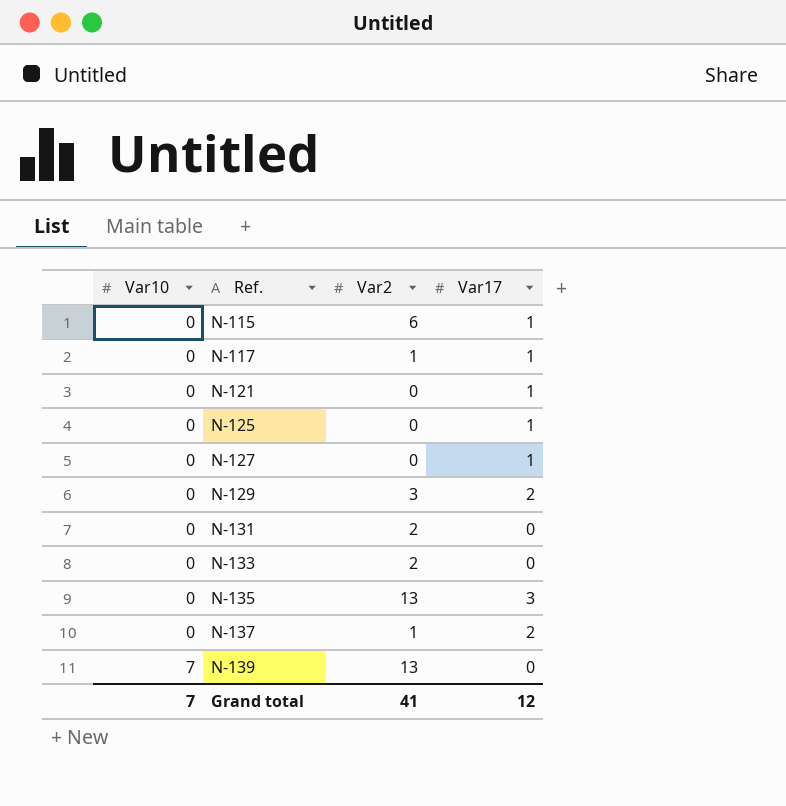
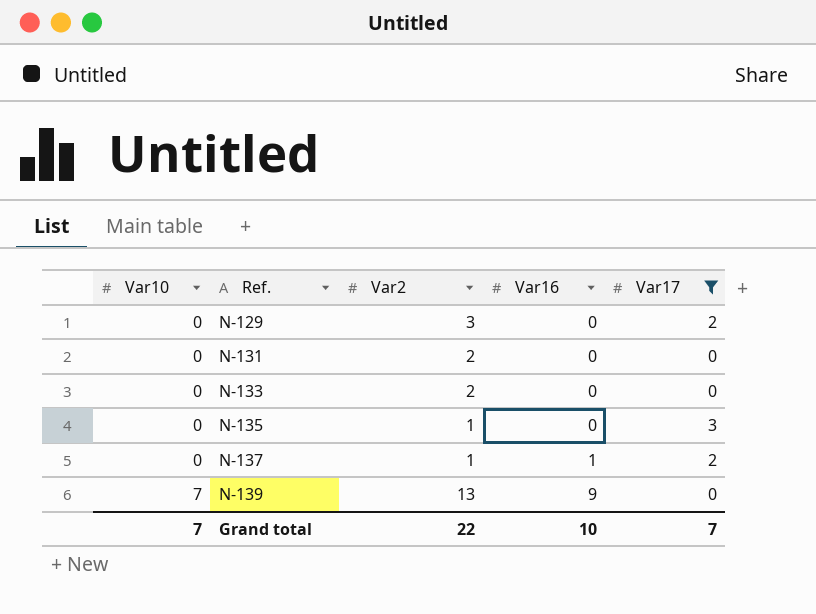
filter: none -> Var17 != 1
column Var16 | position: none -> 4
N-135 | Var2: 13 -> 1
Grand total | Var2: 41 -> 22
Grand total | Var17: 12 -> 7

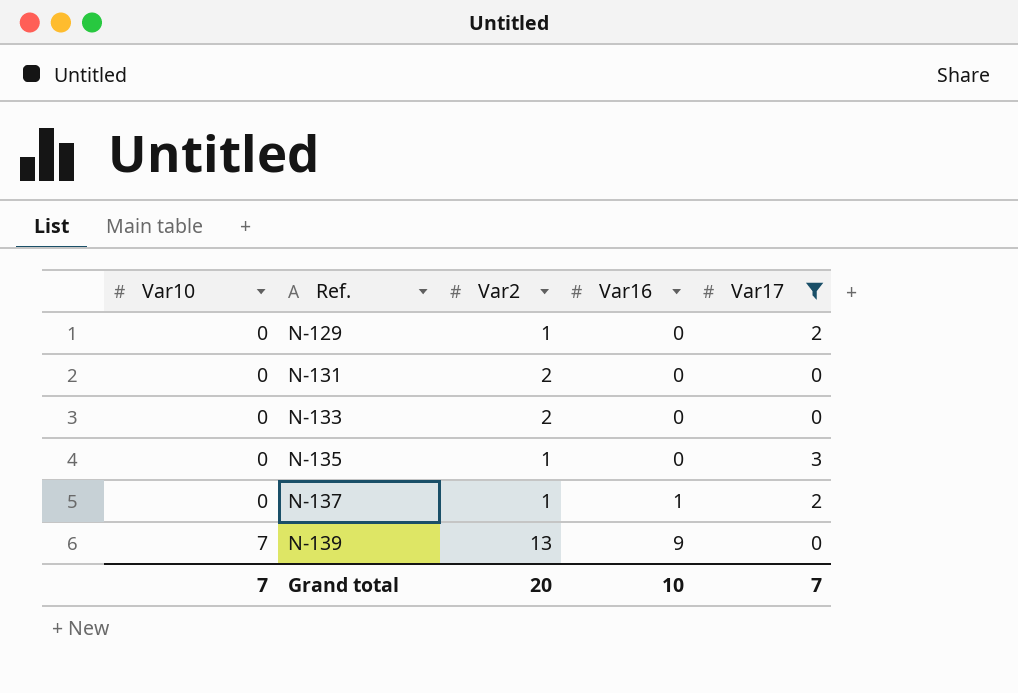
N-129 | Var2: 3 -> 1
Grand total | Var2: 22 -> 20

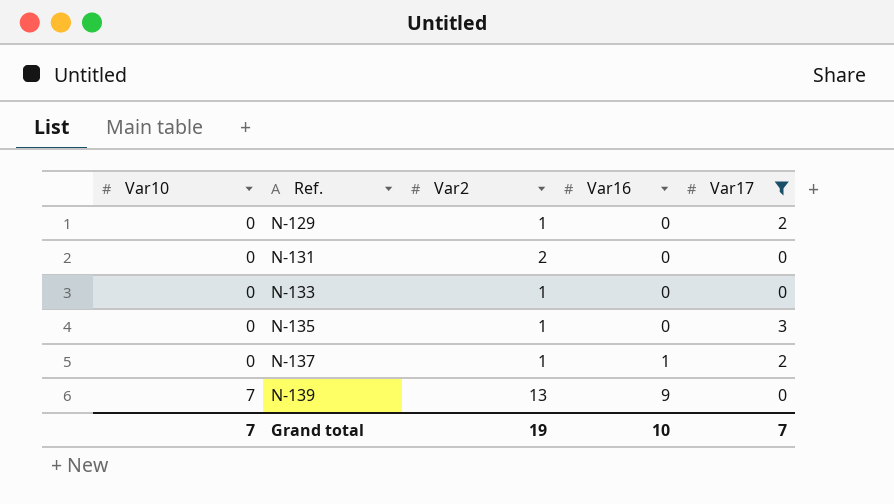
N-133 | Var2: 2 -> 1
Grand total | Var2: 20 -> 19

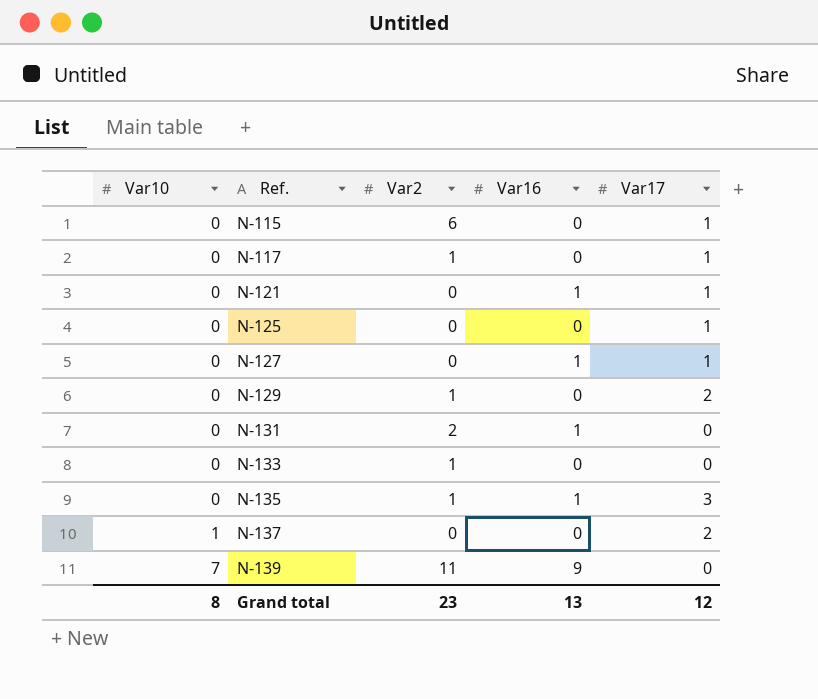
filter: Var17 != 1 -> none
N-131 | Var16: 0 -> 1
N-135 | Var16: 0 -> 1
N-137 | Var10: 0 -> 1
N-137 | Var2: 1 -> 0
N-137 | Var16: 1 -> 0
N-139 | Var2: 13 -> 11
Grand total | Var10: 7 -> 8
Grand total | Var2: 19 -> 23
Grand total | Var16: 10 -> 13
Grand total | Var17: 7 -> 12

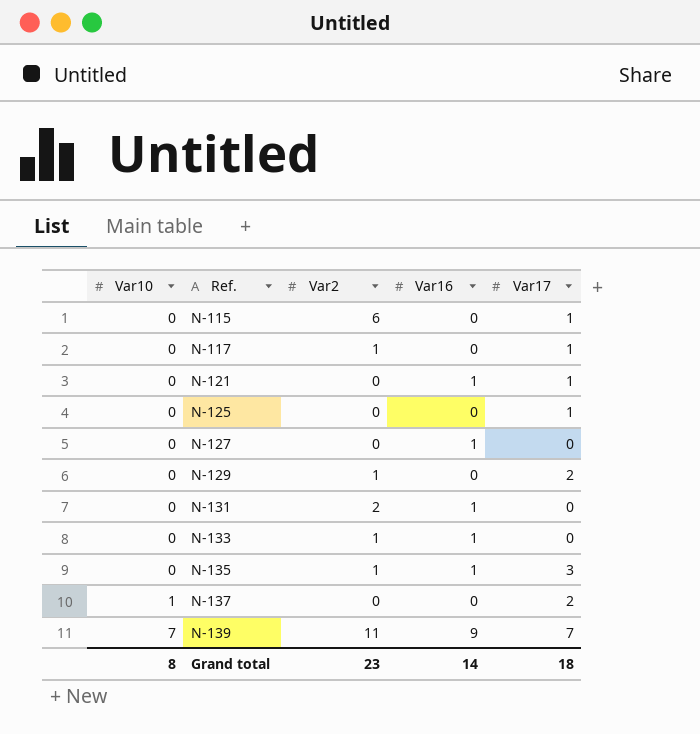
N-127 | Var17: 1 -> 0
N-133 | Var16: 0 -> 1
N-139 | Var17: 0 -> 7
Grand total | Var16: 13 -> 14
Grand total | Var17: 12 -> 18

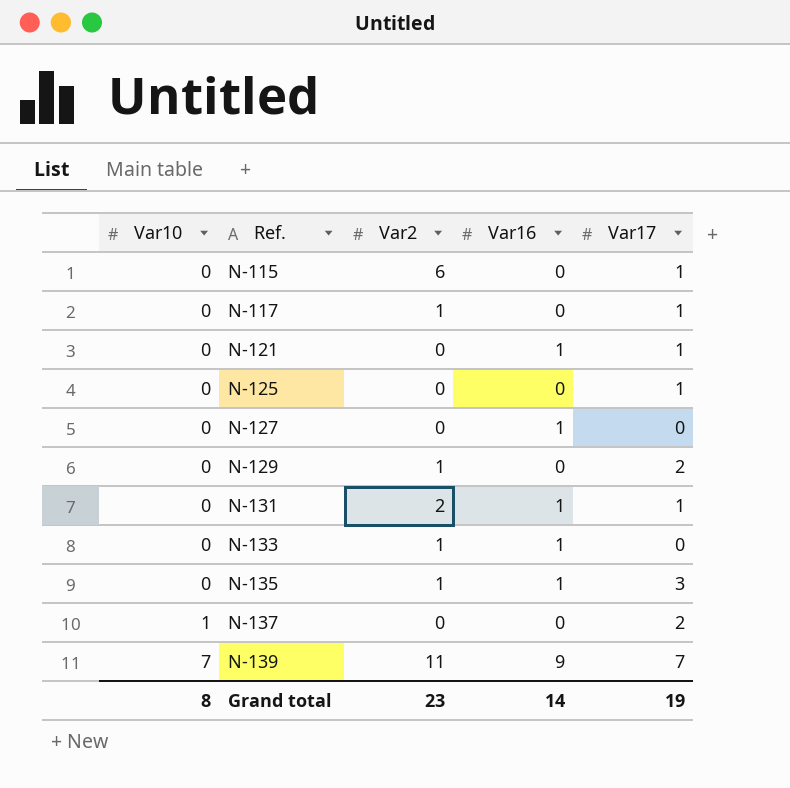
N-131 | Var17: 0 -> 1
Grand total | Var17: 18 -> 19

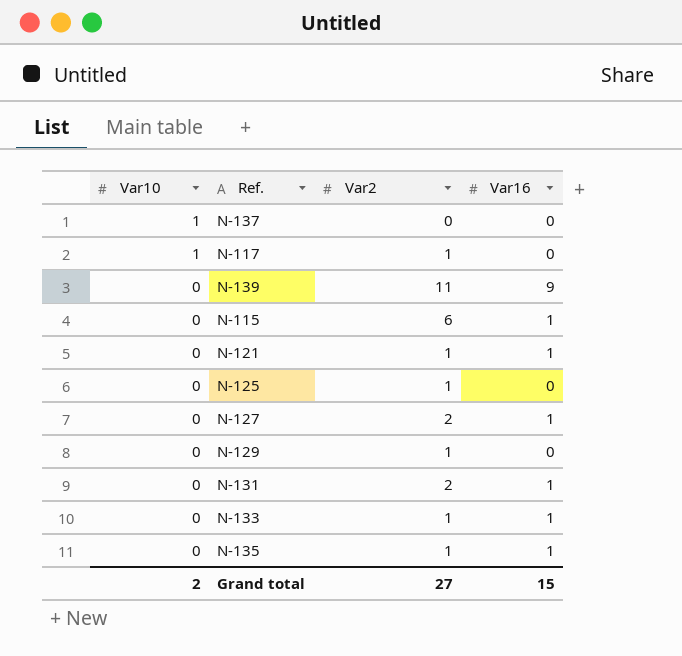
row order: Var10 ascending -> Var10 descending
column Var17 | position: 5 -> none
N-117 | Var10: 0 -> 1
N-139 | Var10: 7 -> 0
N-115 | Var16: 0 -> 1
N-121 | Var2: 0 -> 1
N-125 | Var2: 0 -> 1
N-127 | Var2: 0 -> 2
Grand total | Var10: 8 -> 2
Grand total | Var2: 23 -> 27
Grand total | Var16: 14 -> 15

